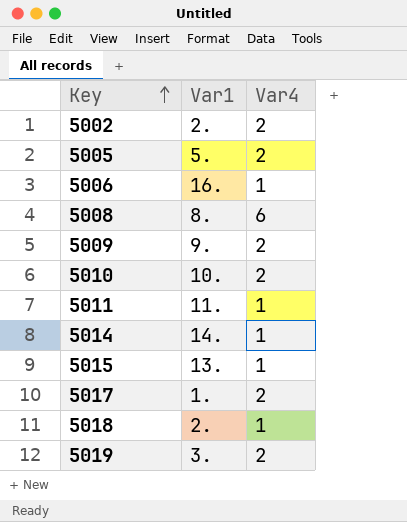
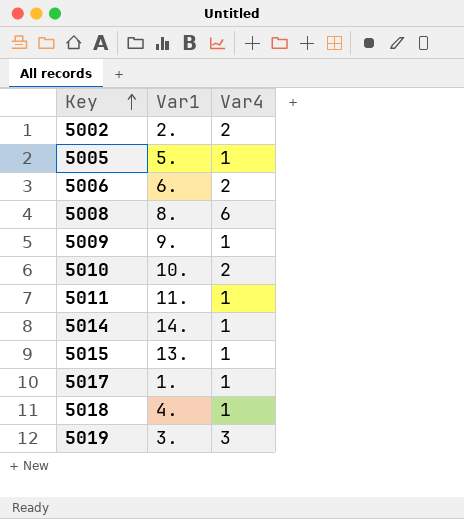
5005 | Var4: 2 -> 1
5006 | Var1: 16. -> 6.
5006 | Var4: 1 -> 2
5009 | Var4: 2 -> 1
5017 | Var4: 2 -> 1
5018 | Var1: 2. -> 4.
5019 | Var4: 2 -> 3

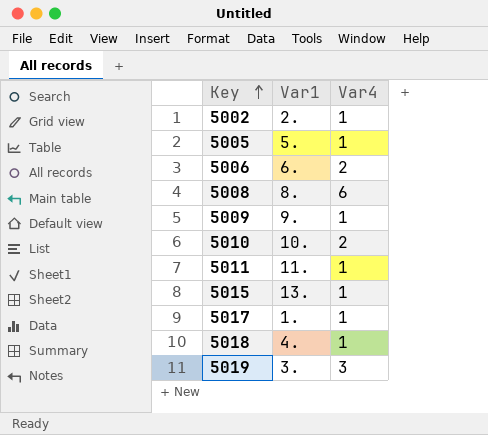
row 5014: 14. | 1 -> none
5002 | Var4: 2 -> 1

